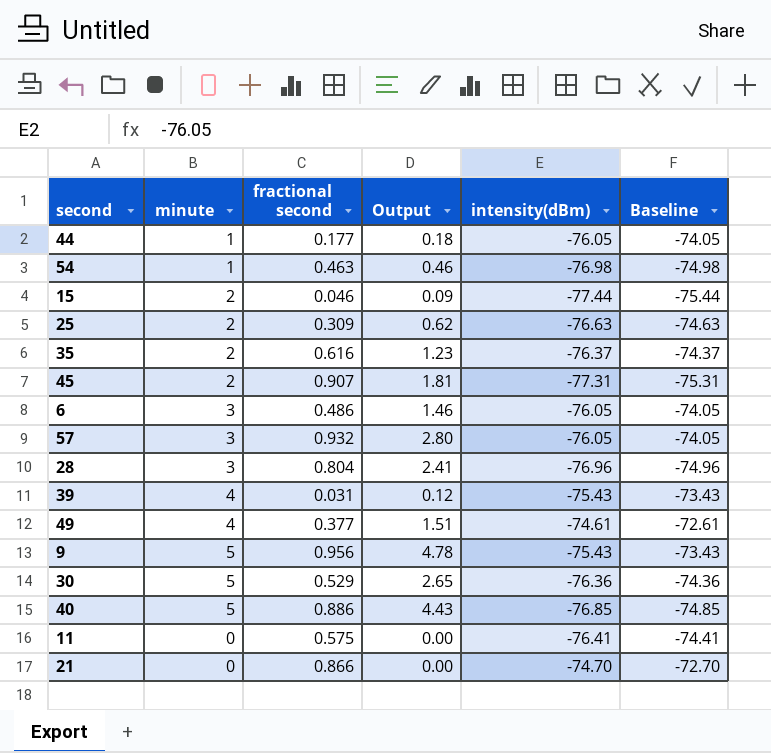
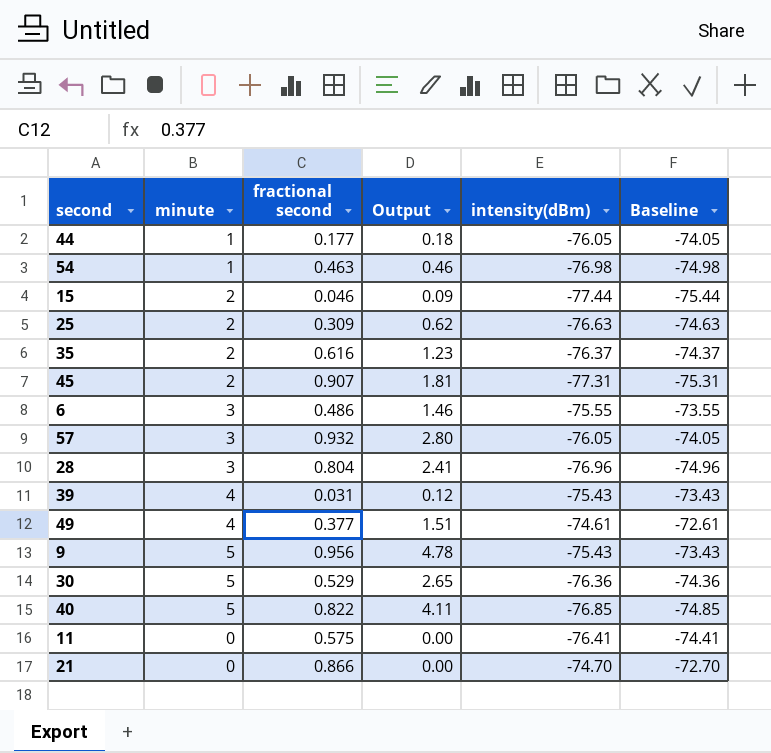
6 | intensity(dBm): -76.05 -> -75.55
6 | Baseline: -74.05 -> -73.55
40 | fractional second: 0.886 -> 0.822
40 | Output: 4.43 -> 4.11

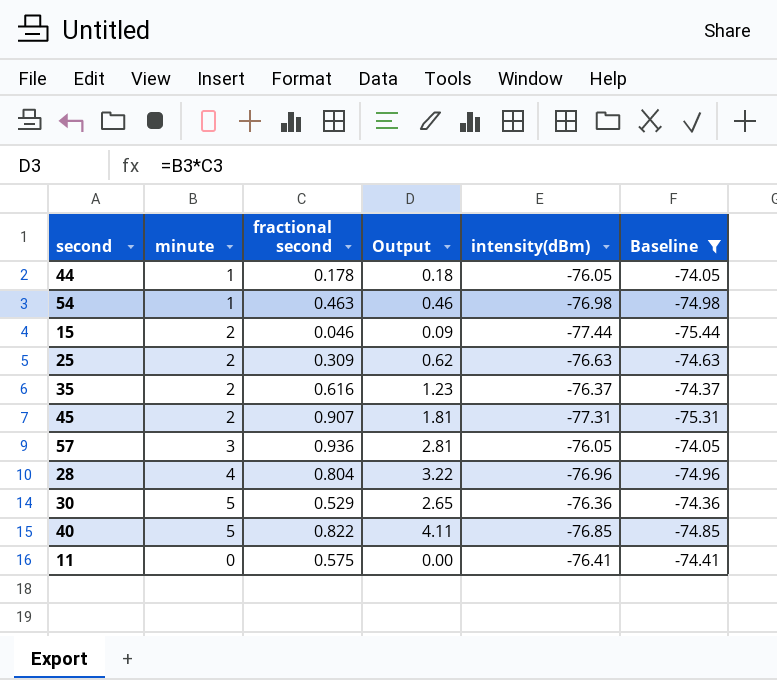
filter: none -> Baseline <= -74.05
44 | fractional second: 0.177 -> 0.178
57 | fractional second: 0.932 -> 0.936
57 | Output: 2.80 -> 2.81
28 | minute: 3 -> 4
28 | Output: 2.41 -> 3.22

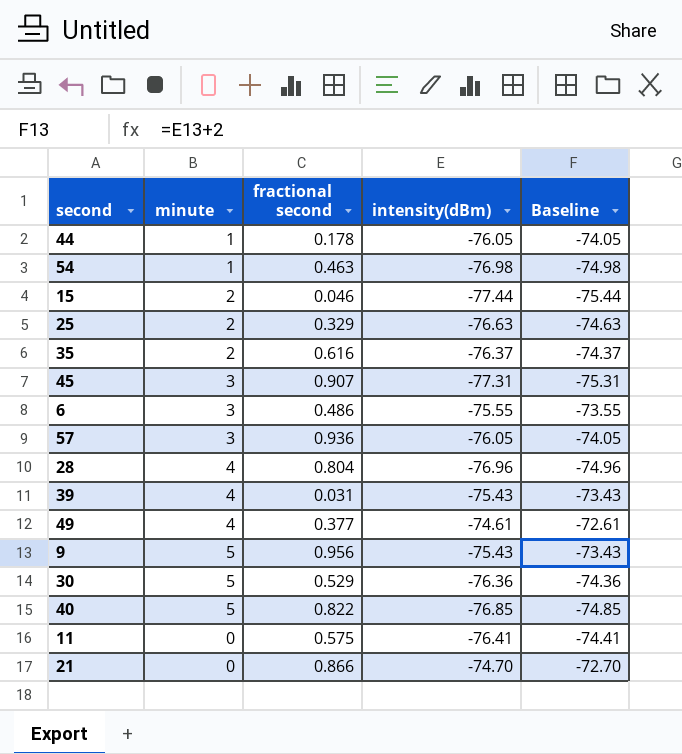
filter: Baseline <= -74.05 -> none
column Output | formula: [minute] * [fractional second] -> none
25 | fractional second: 0.309 -> 0.329
45 | minute: 2 -> 3

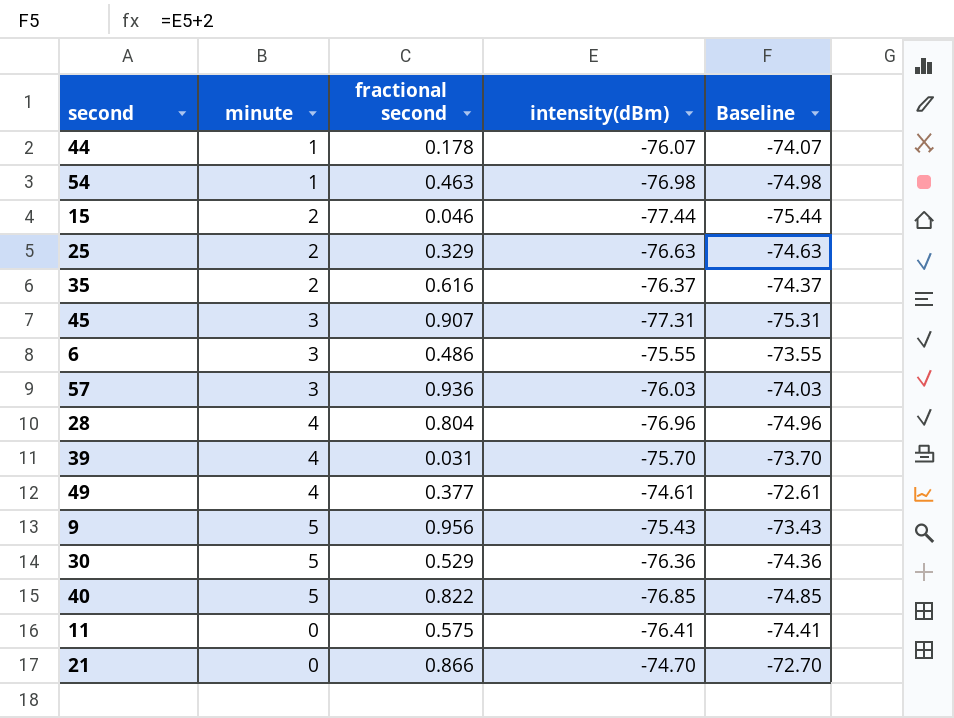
44 | intensity(dBm): -76.05 -> -76.07
44 | Baseline: -74.05 -> -74.07
57 | intensity(dBm): -76.05 -> -76.03
57 | Baseline: -74.05 -> -74.03
39 | intensity(dBm): -75.43 -> -75.70
39 | Baseline: -73.43 -> -73.70

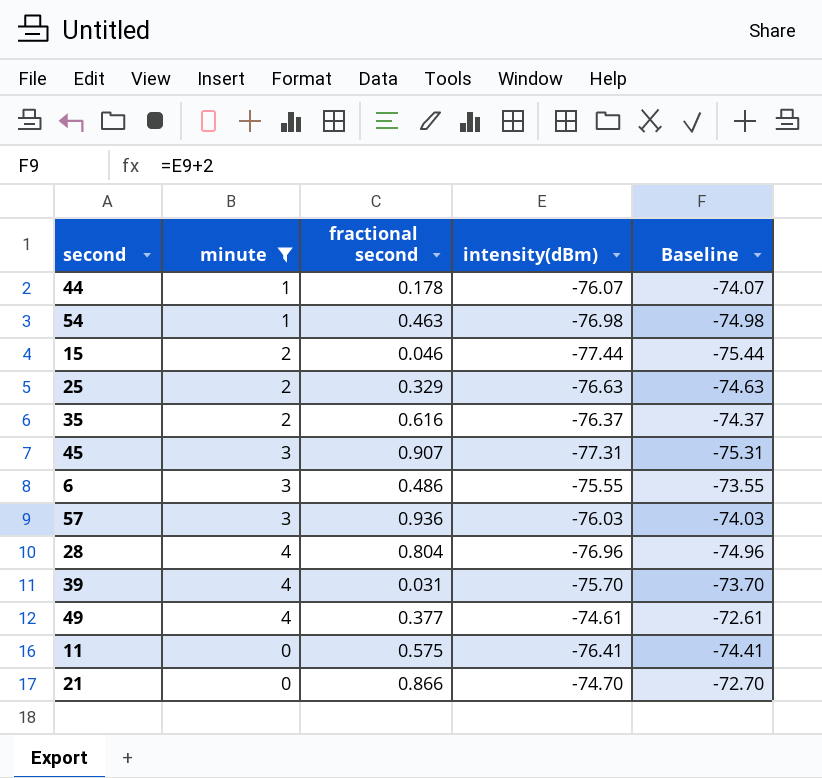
filter: none -> minute != 5

